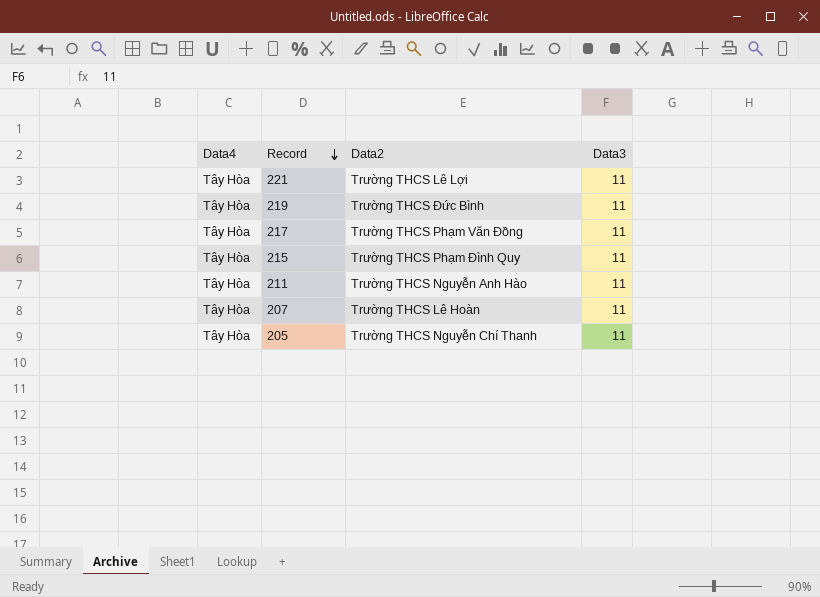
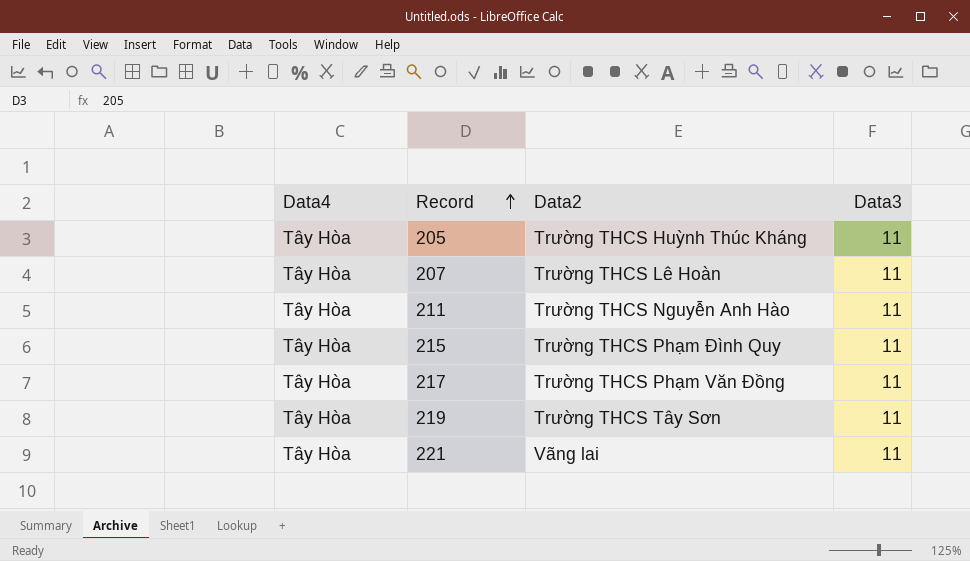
row order: Record descending -> Record ascending
205 | Data2: Trường THCS Nguyễn Chí Thanh -> Trường THCS Huỳnh Thúc Kháng
219 | Data2: Trường THCS Đức Bình -> Trường THCS Tây Sơn
221 | Data2: Trường THCS Lê Lợi -> Vãng lai

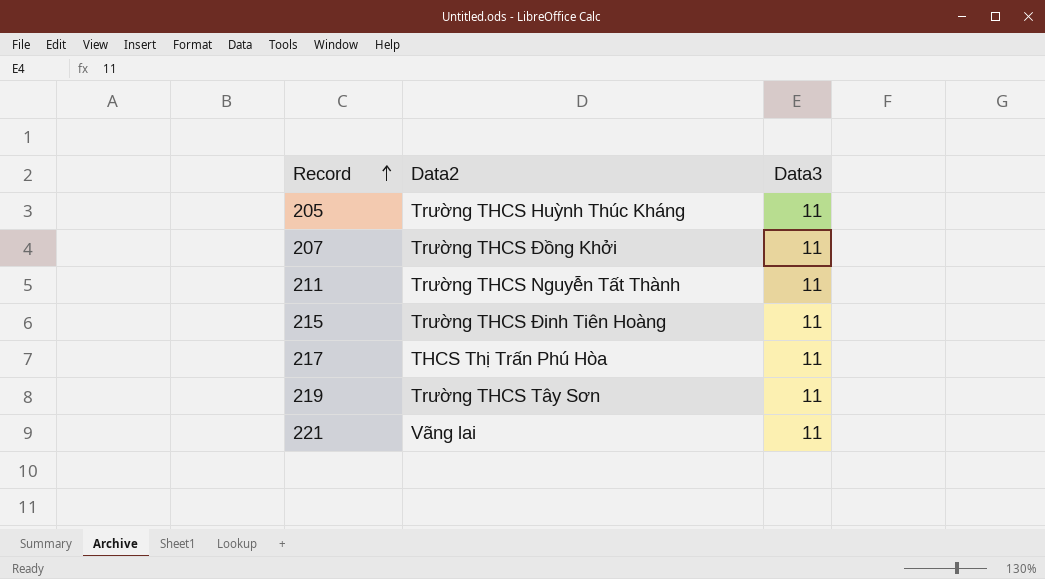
column Data4 | position: 1 -> none
207 | Data2: Trường THCS Lê Hoàn -> Trường THCS Đồng Khởi
211 | Data2: Trường THCS Nguyễn Anh Hào -> Trường THCS Nguyễn Tất Thành
215 | Data2: Trường THCS Phạm Đình Quy -> Trường THCS Đinh Tiên Hoàng
217 | Data2: Trường THCS Phạm Văn Đồng -> THCS Thị Trấn Phú Hòa

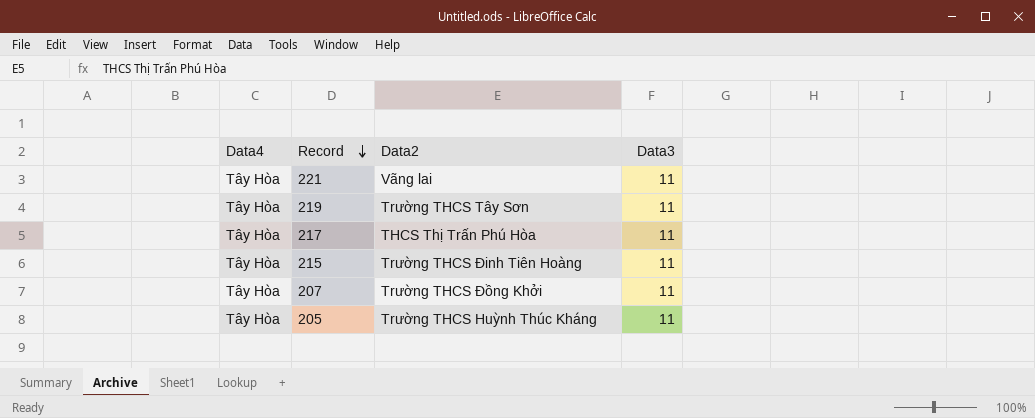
row order: Record ascending -> Record descending
column Data4 | position: none -> 1
row 211: Trường THCS Nguyễn Tất Thành | 11 -> none

